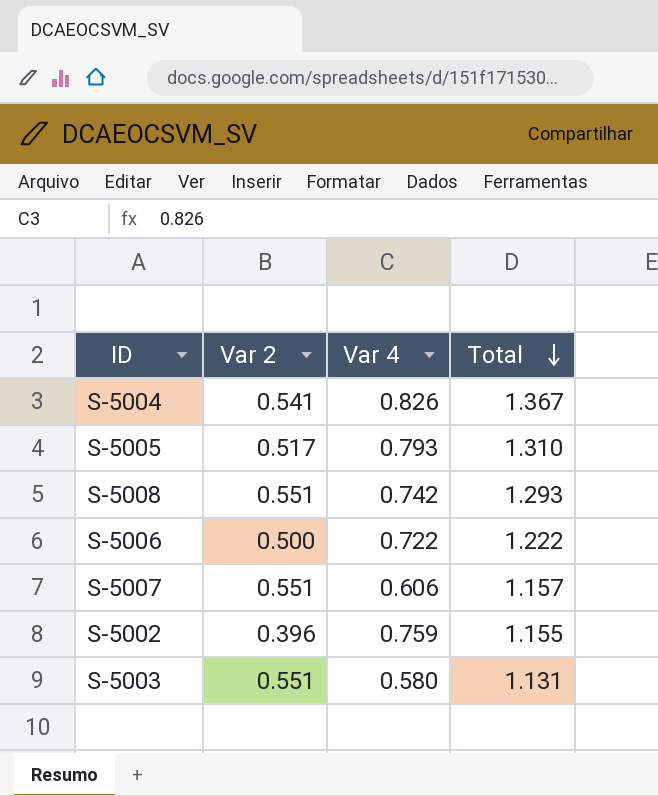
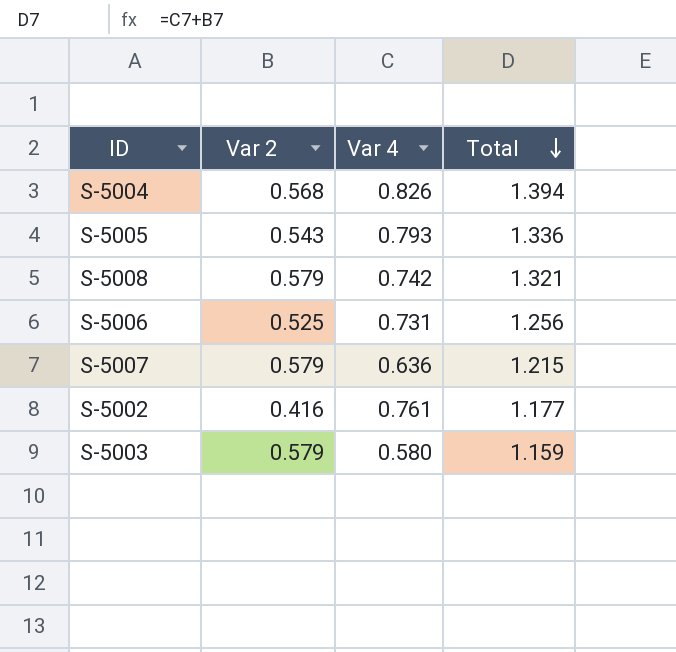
S-5004 | Var 2: 0.541 -> 0.568
S-5004 | Total: 1.367 -> 1.394
S-5005 | Var 2: 0.517 -> 0.543
S-5005 | Total: 1.310 -> 1.336
S-5008 | Var 2: 0.551 -> 0.579
S-5008 | Total: 1.293 -> 1.321
S-5006 | Var 2: 0.500 -> 0.525
S-5006 | Var 4: 0.722 -> 0.731
S-5006 | Total: 1.222 -> 1.256
S-5007 | Var 2: 0.551 -> 0.579
S-5007 | Var 4: 0.606 -> 0.636
S-5007 | Total: 1.157 -> 1.215
S-5002 | Var 2: 0.396 -> 0.416
S-5002 | Var 4: 0.759 -> 0.761
S-5002 | Total: 1.155 -> 1.177
S-5003 | Var 2: 0.551 -> 0.579
S-5003 | Total: 1.131 -> 1.159

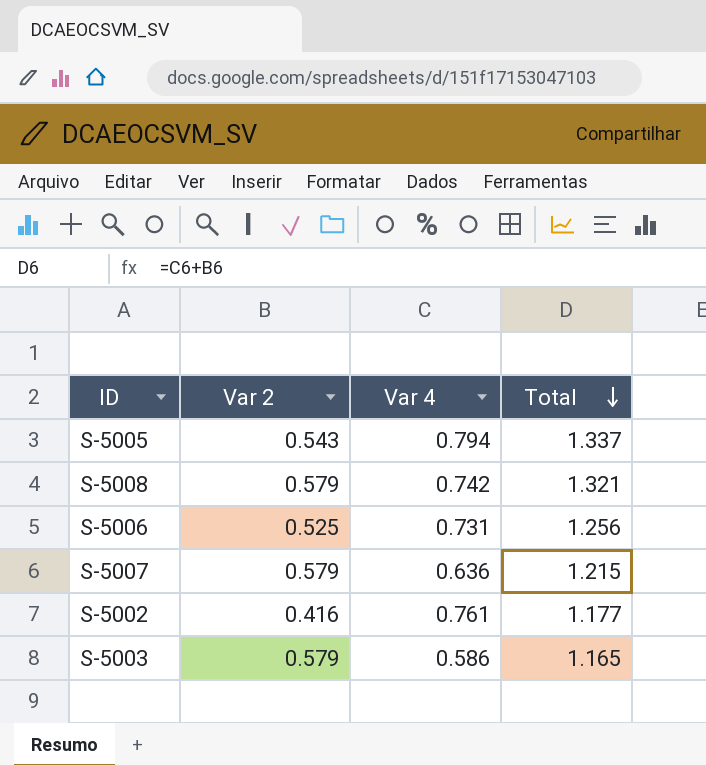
row S-5004: 0.568 | 0.826 | 1.394 -> none
S-5005 | Var 4: 0.793 -> 0.794
S-5005 | Total: 1.336 -> 1.337
S-5003 | Var 4: 0.580 -> 0.586
S-5003 | Total: 1.159 -> 1.165

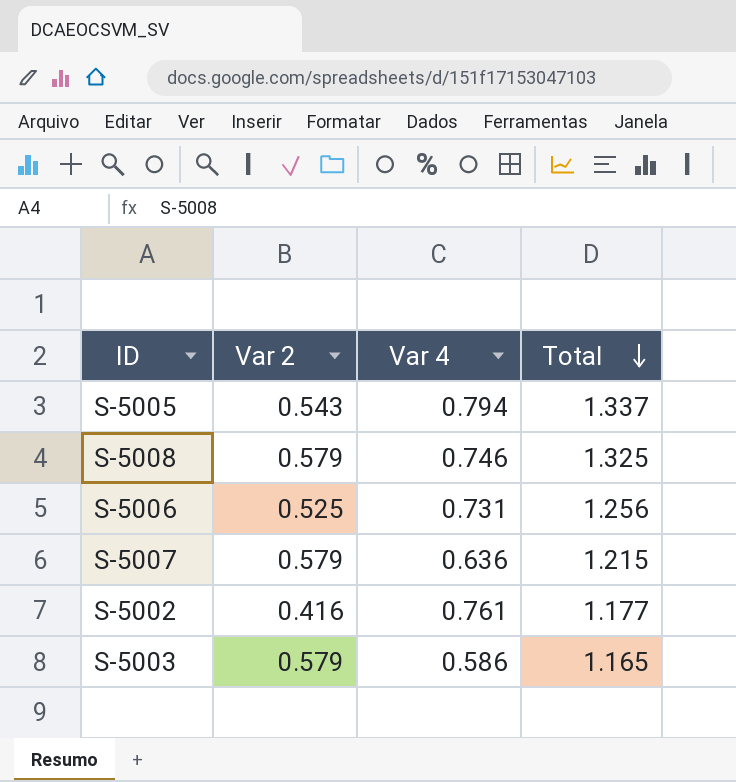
S-5008 | Var 4: 0.742 -> 0.746
S-5008 | Total: 1.321 -> 1.325

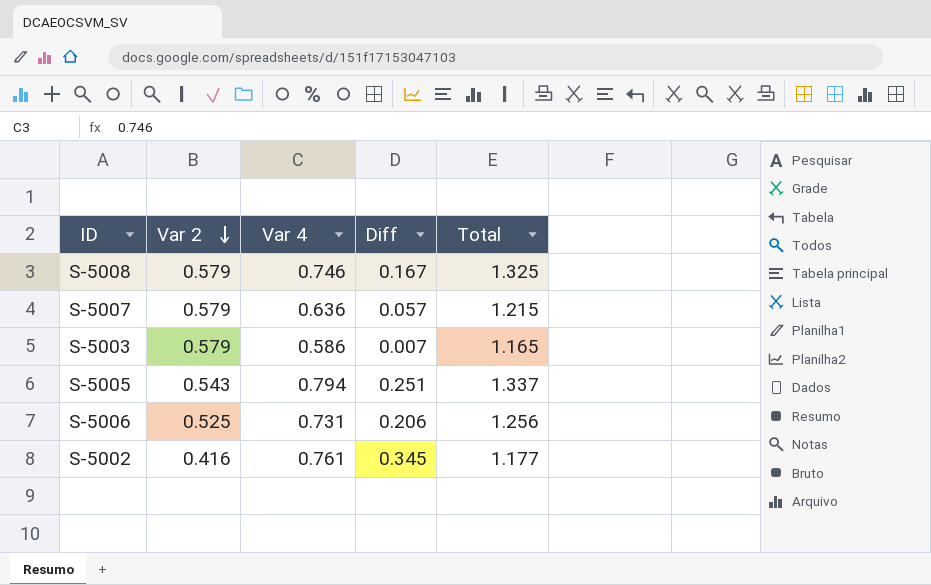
row order: Total descending -> Var 2 descending
column Diff | formula: none -> [Var 4] - [Var 2]

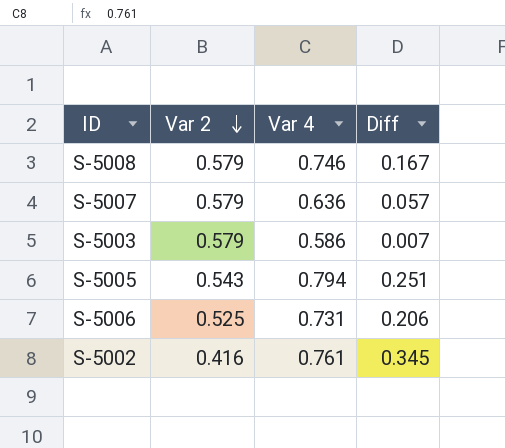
column Total | formula: [Var 2] + [Var 4] -> none

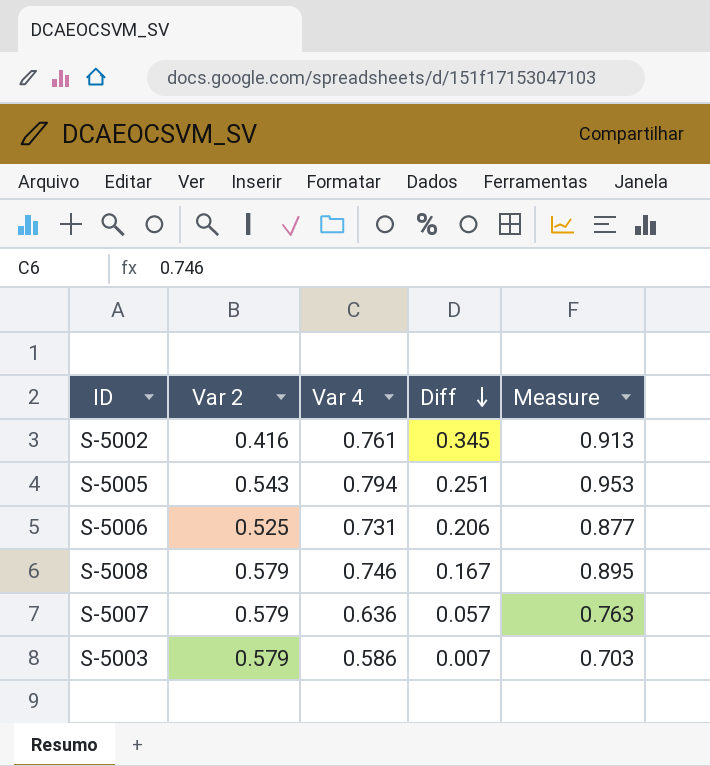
row order: Var 2 descending -> Diff descending
column Measure | formula: none -> [Var 4] * 1.2

